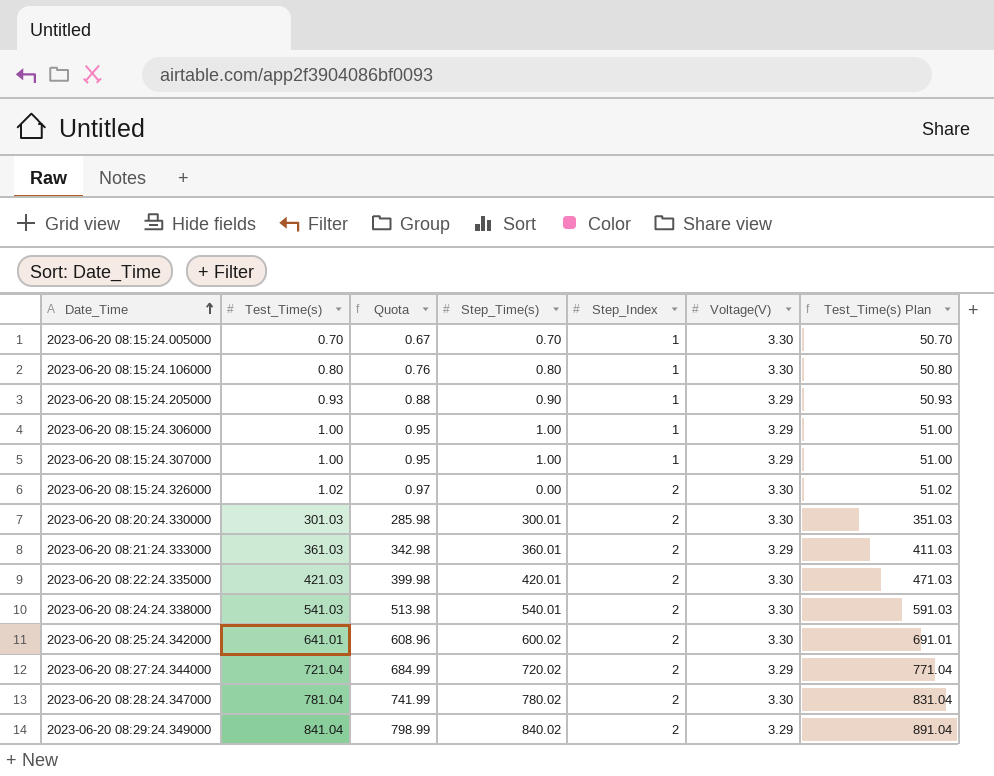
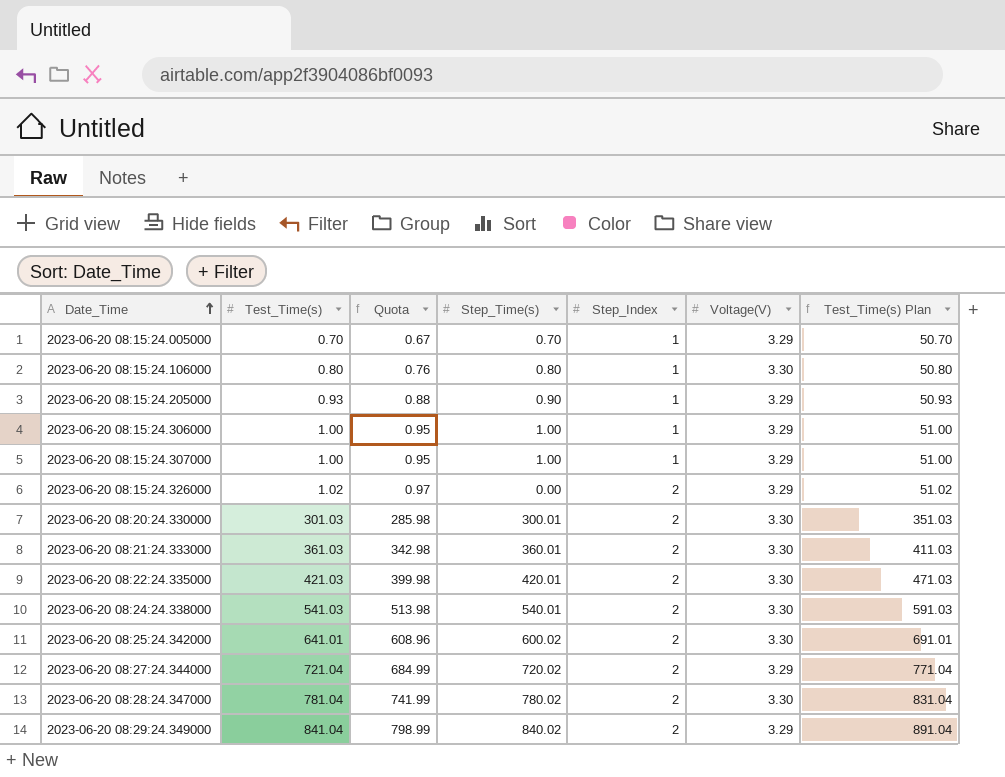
2023-06-20 08:15:24.005000 | Voltage(V): 3.30 -> 3.29
2023-06-20 08:15:24.326000 | Voltage(V): 3.30 -> 3.29
2023-06-20 08:21:24.333000 | Voltage(V): 3.29 -> 3.30

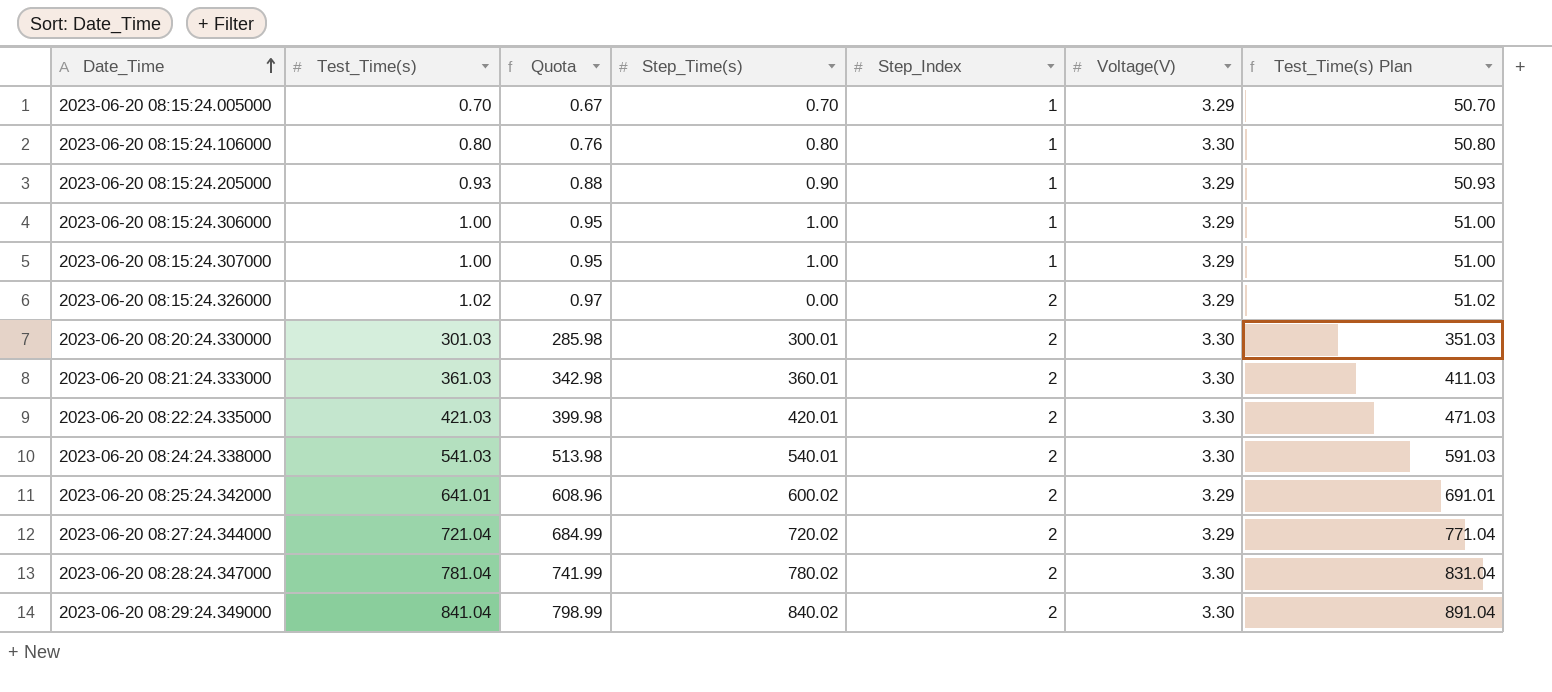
2023-06-20 08:25:24.342000 | Voltage(V): 3.30 -> 3.29
2023-06-20 08:29:24.349000 | Voltage(V): 3.29 -> 3.30

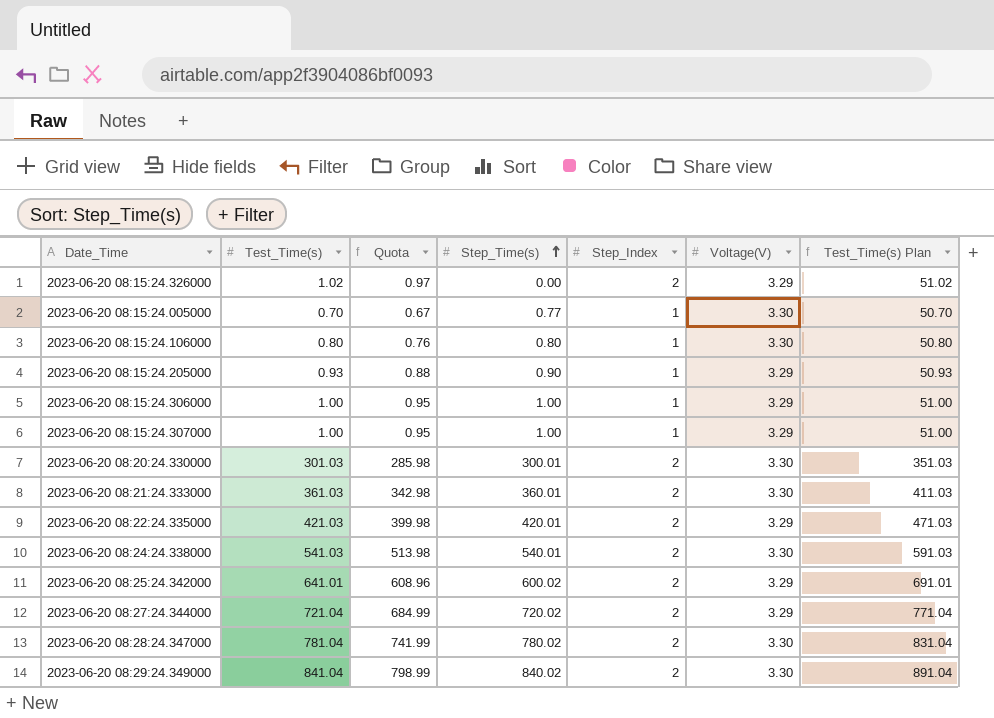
row order: Date_Time ascending -> Step_Time(s) ascending
2023-06-20 08:15:24.005000 | Step_Time(s): 0.70 -> 0.77
2023-06-20 08:15:24.005000 | Voltage(V): 3.29 -> 3.30
2023-06-20 08:22:24.335000 | Voltage(V): 3.30 -> 3.29

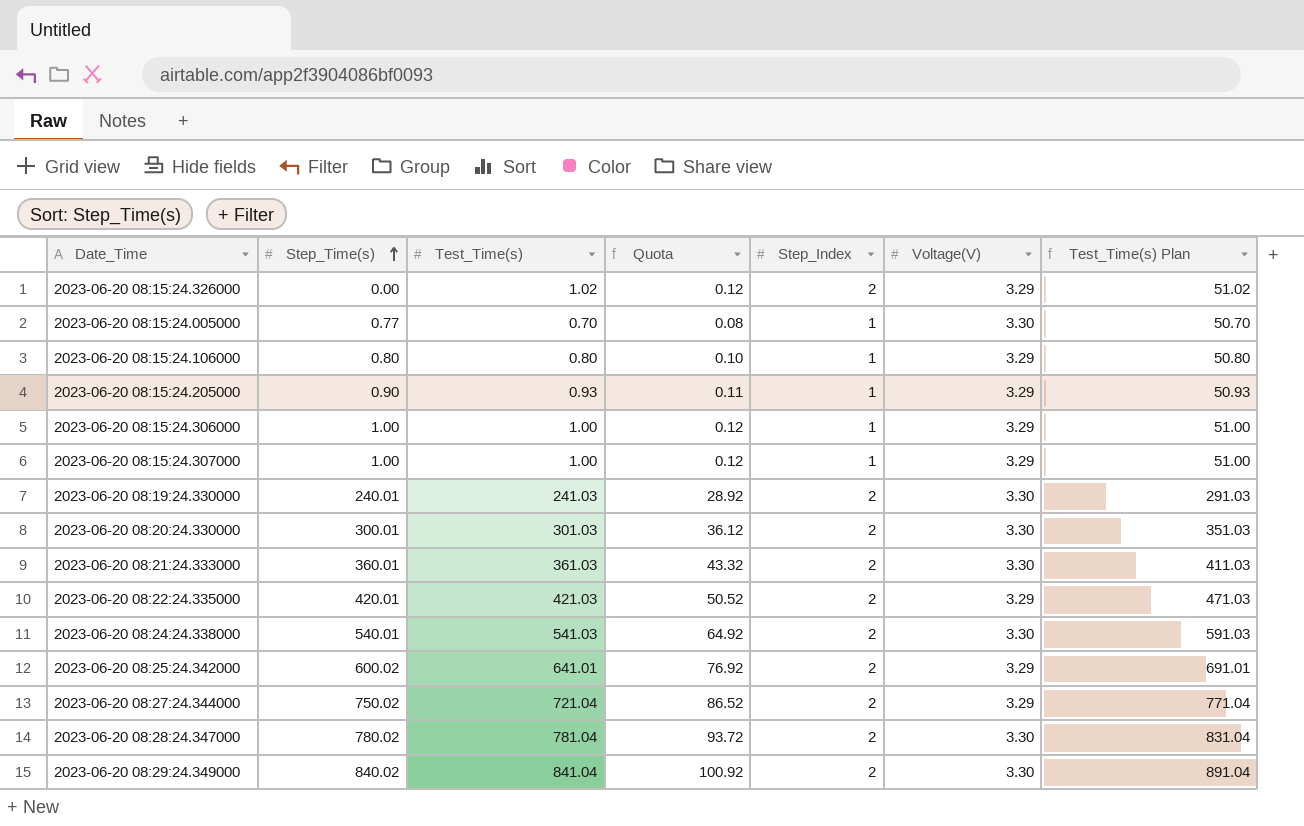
column Step_Time(s) | position: 4 -> 2
column Quota | formula: [Test_Time(s)] * 0.95 -> [Test_Time(s)] * 0.12
2023-06-20 08:15:24.106000 | Voltage(V): 3.30 -> 3.29
row 2023-06-20 08:19:24.330000: none -> 240.01 | 241.03 | 28.92 | 2 | 3.30 | 291.03
2023-06-20 08:27:24.344000 | Step_Time(s): 720.02 -> 750.02

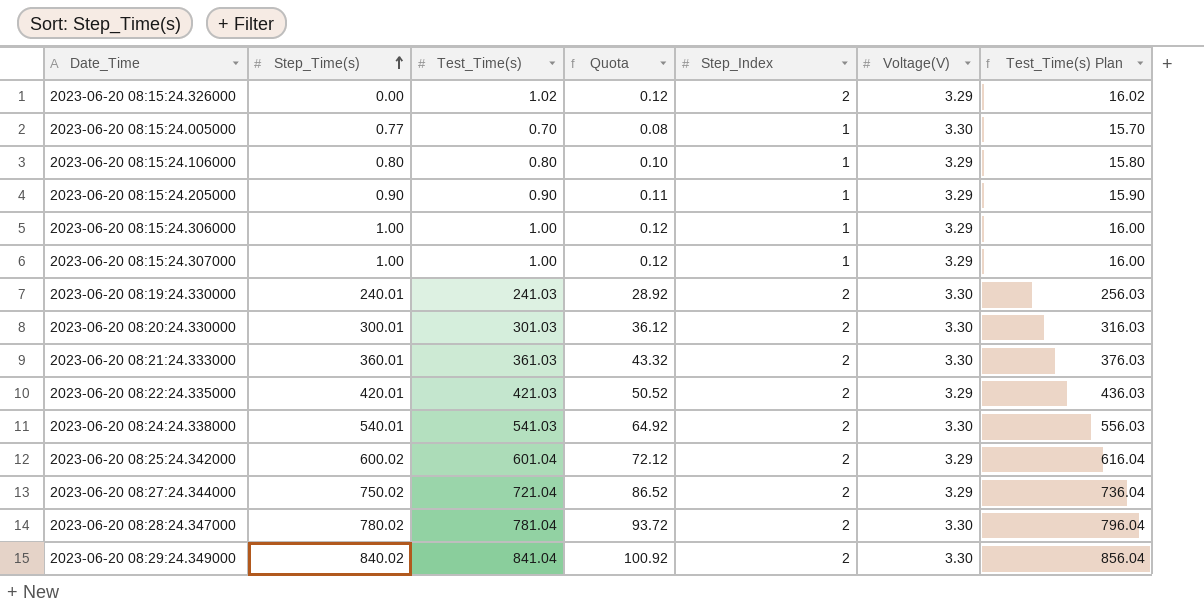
column Test_Time(s) Plan | formula: [Test_Time(s)] + 50 -> [Test_Time(s)] + 15
2023-06-20 08:15:24.205000 | Test_Time(s): 0.93 -> 0.90
2023-06-20 08:25:24.342000 | Test_Time(s): 641.01 -> 601.04
2023-06-20 08:25:24.342000 | Quota: 76.92 -> 72.12

